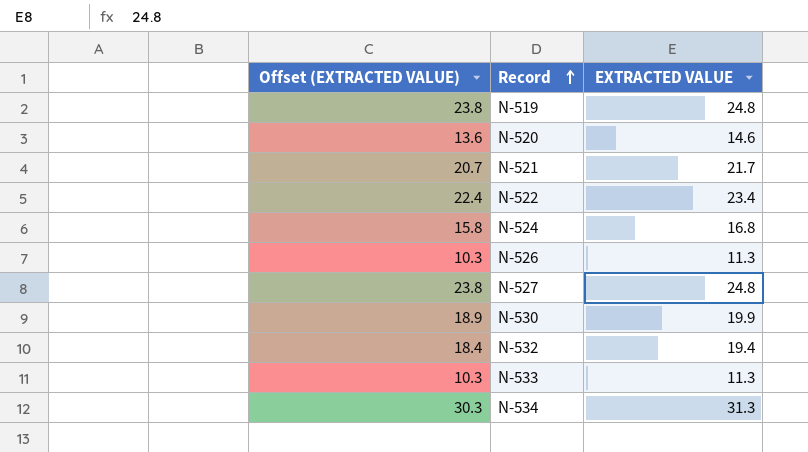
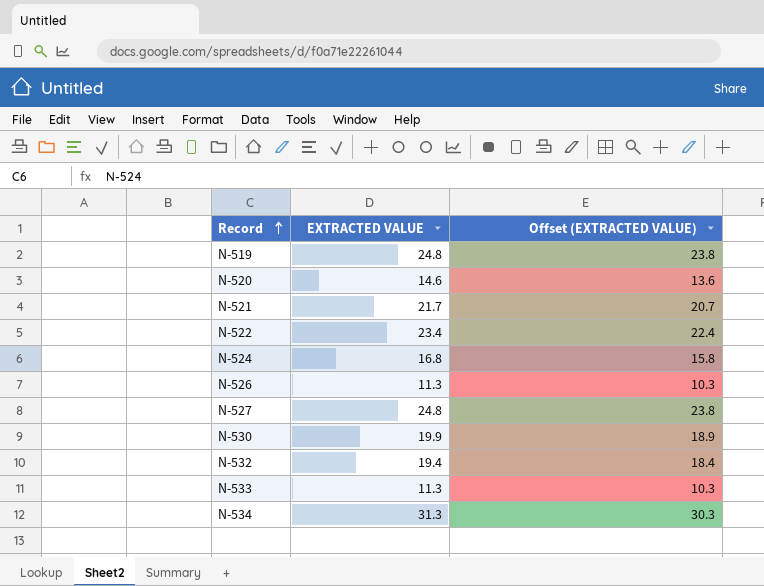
column Offset (EXTRACTED VALUE) | position: 1 -> 3

